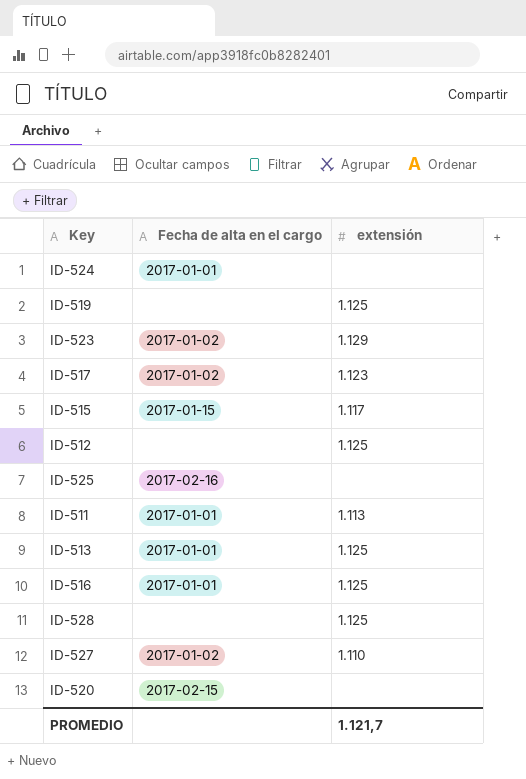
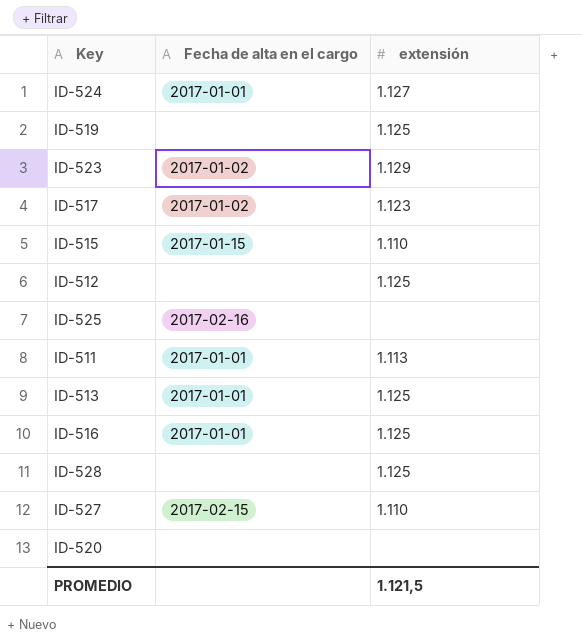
ID-524 | extensión: none -> 1.127
ID-515 | extensión: 1.117 -> 1.110
ID-527 | Fecha de alta en el cargo: 2017-01-02 -> 2017-02-15
ID-520 | Fecha de alta en el cargo: 2017-02-15 -> none
PROMEDIO | extensión: 1.121,7 -> 1.121,5

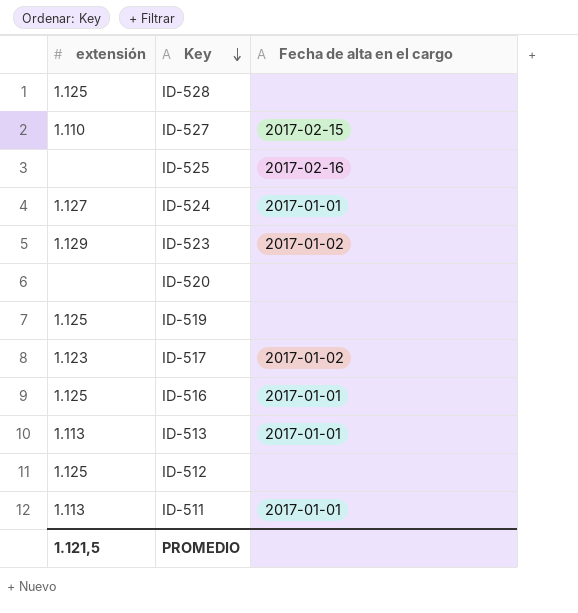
row order: none -> Key descending
column extensión | position: 3 -> 1
row ID-515: 2017-01-15 | 1.110 -> none
ID-513 | extensión: 1.125 -> 1.113

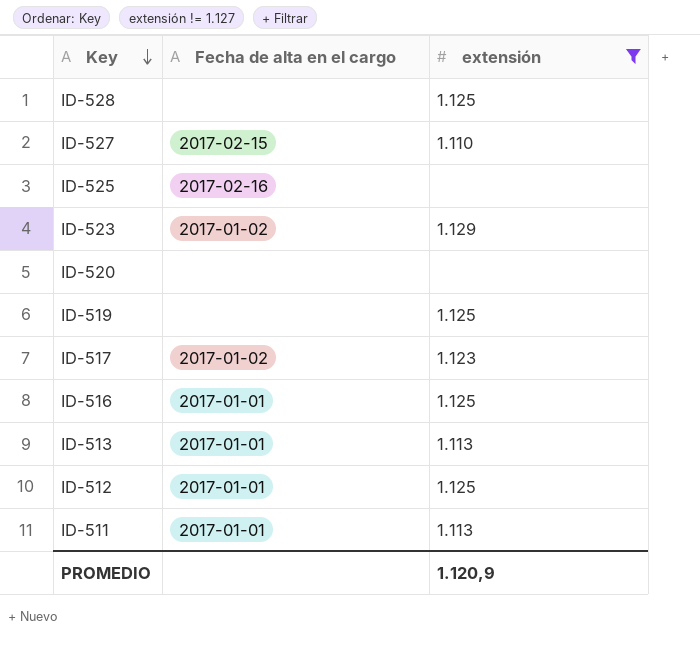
filter: none -> extensión != 1.127
column extensión | position: 1 -> 3
ID-512 | Fecha de alta en el cargo: none -> 2017-01-01
PROMEDIO | extensión: 1.121,5 -> 1.120,9

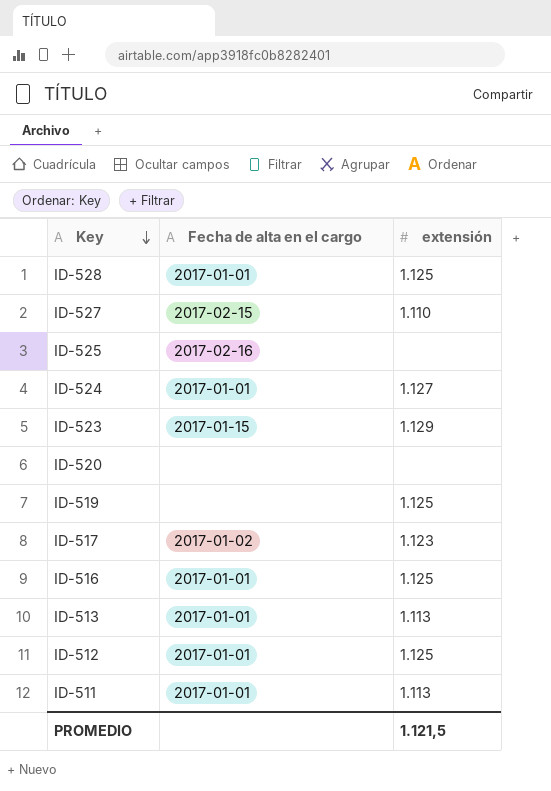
filter: extensión != 1.127 -> none
ID-528 | Fecha de alta en el cargo: none -> 2017-01-01
ID-523 | Fecha de alta en el cargo: 2017-01-02 -> 2017-01-15
PROMEDIO | extensión: 1.120,9 -> 1.121,5

